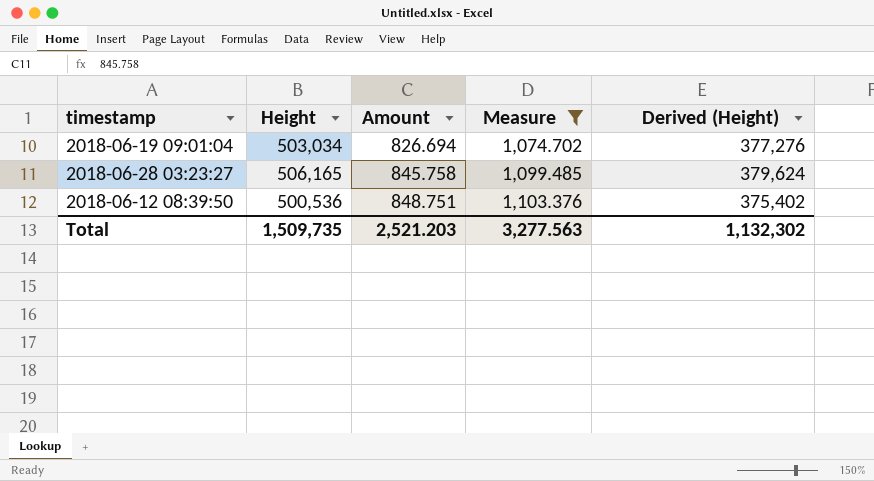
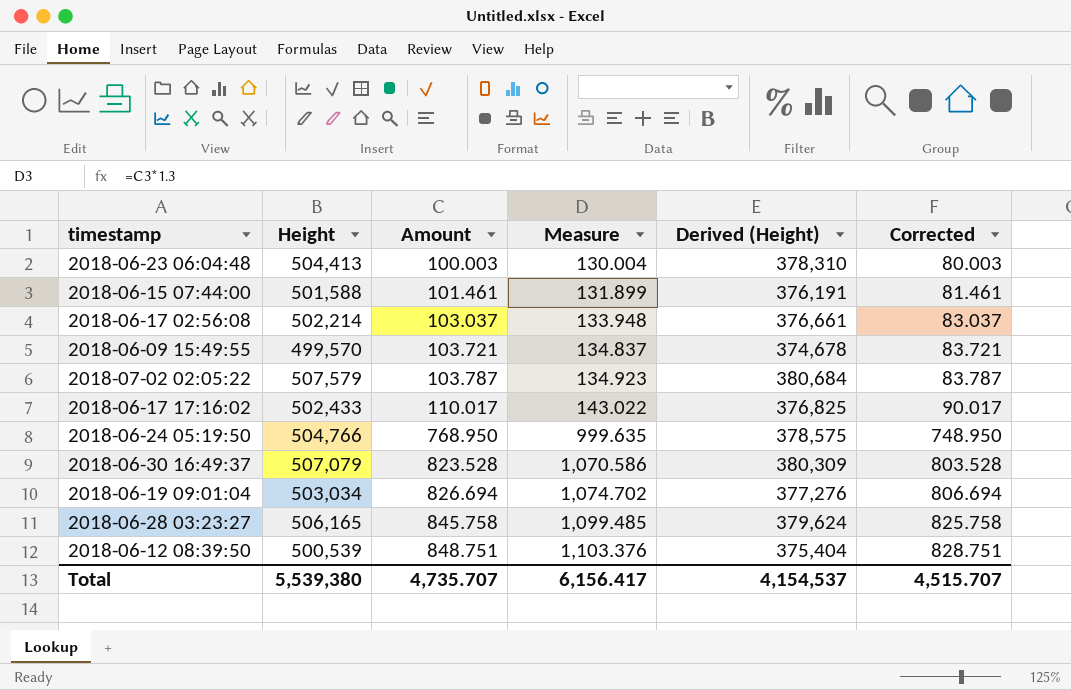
filter: Measure >= 1,074.702 -> none
column Corrected | formula: none -> [Amount] - 20
2018-06-12 08:39:50 | Height: 500,536 -> 500,539
2018-06-12 08:39:50 | Derived (Height): 375,402 -> 375,404
Total | Height: 1,509,735 -> 5,539,380
Total | Amount: 2,521.203 -> 4,735.707
Total | Measure: 3,277.563 -> 6,156.417
Total | Derived (Height): 1,132,302 -> 4,154,537

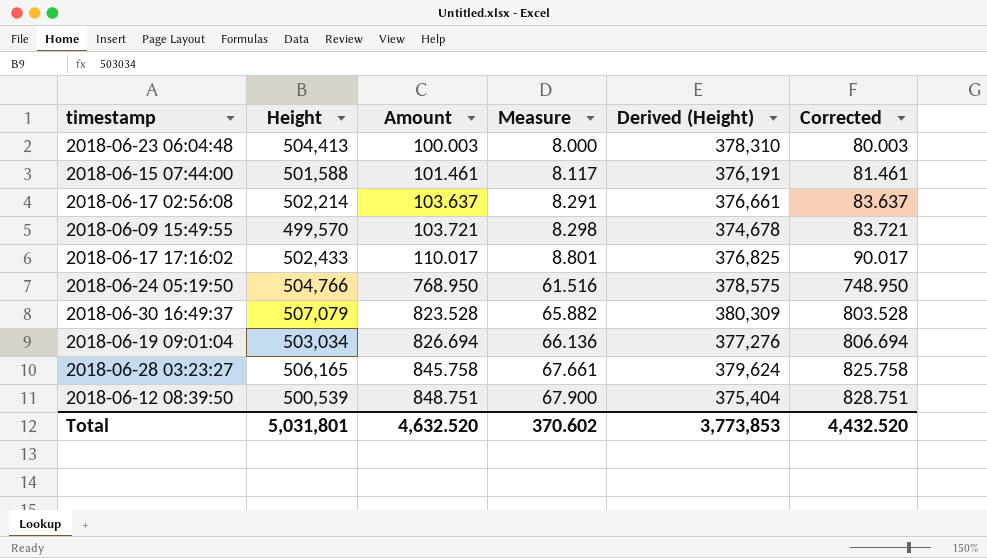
column Measure | formula: [Amount] * 1.3 -> [Amount] * 0.08
row 2018-07-02 02:05:22: 507,579 | 103.787 | 134.923 | 380,684 | 83.787 -> none
2018-06-17 02:56:08 | Amount: 103.037 -> 103.637
2018-06-17 02:56:08 | Corrected: 83.037 -> 83.637
Total | Height: 5,539,380 -> 5,031,801
Total | Amount: 4,735.707 -> 4,632.520
Total | Measure: 6,156.417 -> 370.602
Total | Derived (Height): 4,154,537 -> 3,773,853
Total | Corrected: 4,515.707 -> 4,432.520

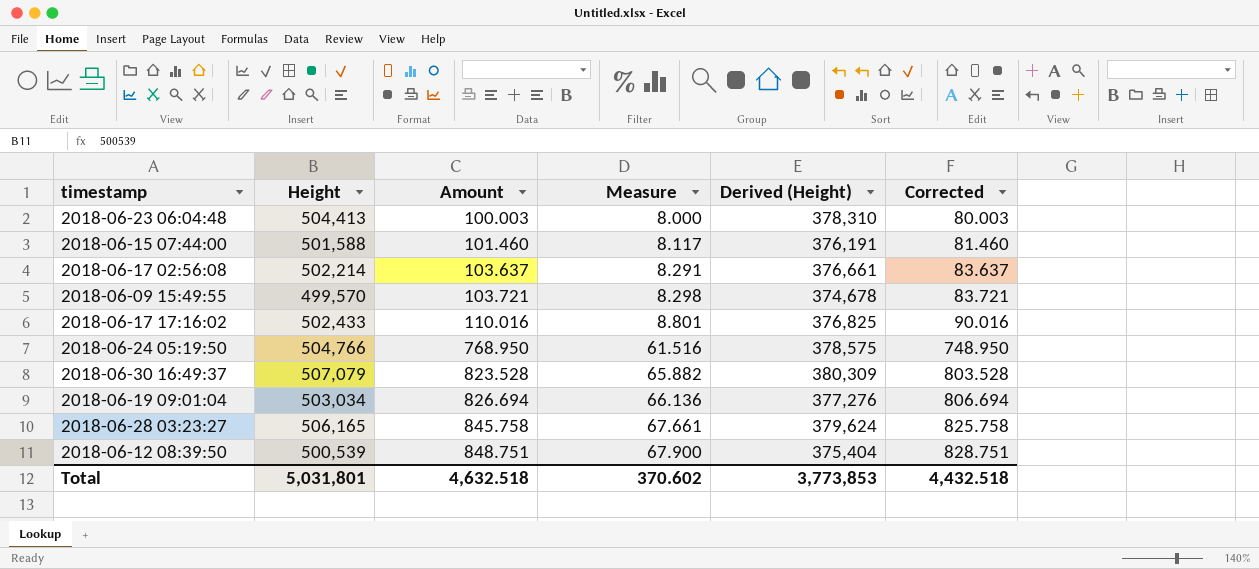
2018-06-15 07:44:00 | Amount: 101.461 -> 101.460
2018-06-15 07:44:00 | Corrected: 81.461 -> 81.460
2018-06-17 17:16:02 | Amount: 110.017 -> 110.016
2018-06-17 17:16:02 | Corrected: 90.017 -> 90.016
Total | Amount: 4,632.520 -> 4,632.518
Total | Corrected: 4,432.520 -> 4,432.518

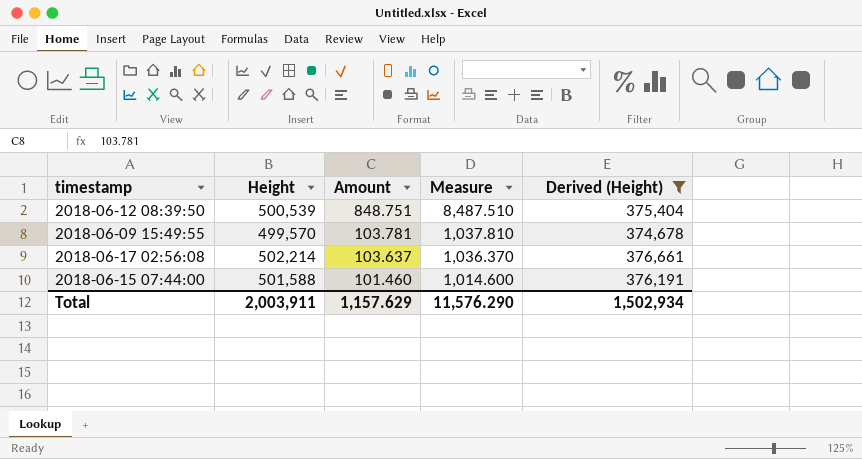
filter: none -> Derived (Height) <= 376,661
row order: Amount ascending -> Amount descending
column Corrected | formula: [Amount] - 20 -> none
column Measure | formula: [Amount] * 0.08 -> [Amount] * 10
2018-06-09 15:49:55 | Amount: 103.721 -> 103.781
Total | Height: 5,031,801 -> 2,003,911
Total | Amount: 4,632.518 -> 1,157.629
Total | Measure: 370.602 -> 11,576.290
Total | Derived (Height): 3,773,853 -> 1,502,934

